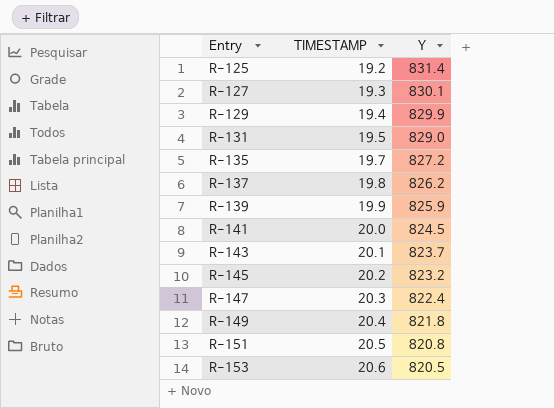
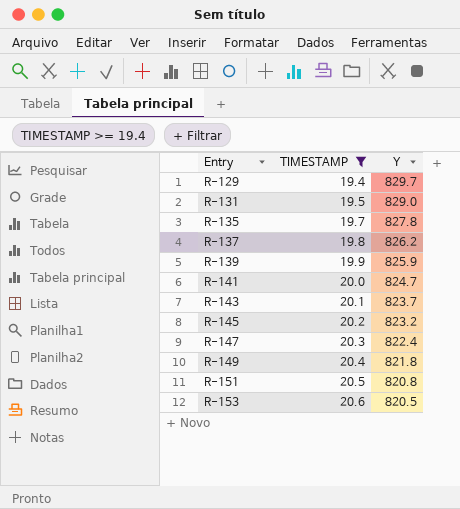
filter: none -> TIMESTAMP >= 19.4
R-129 | Y: 829.9 -> 829.7
R-135 | Y: 827.2 -> 827.8
R-141 | Y: 824.5 -> 824.7

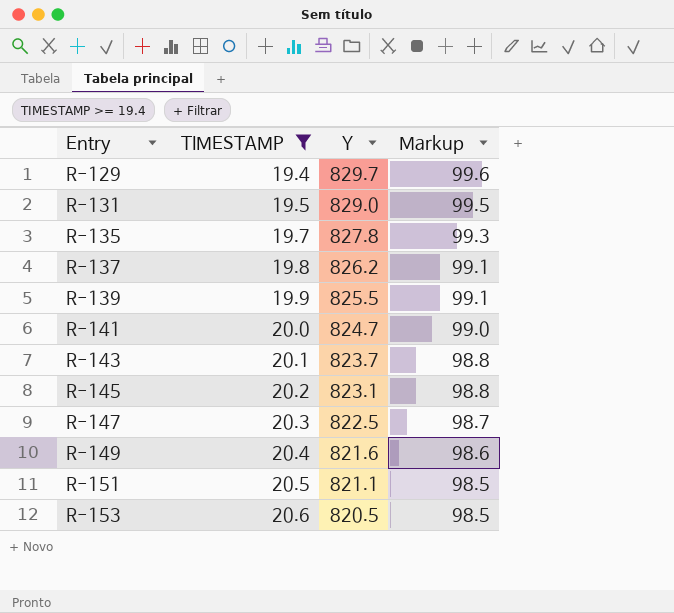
column Markup | formula: none -> [Y] * 0.12
R-139 | Y: 825.9 -> 825.5
R-145 | Y: 823.2 -> 823.1
R-147 | Y: 822.4 -> 822.5
R-149 | Y: 821.8 -> 821.6
R-151 | Y: 820.8 -> 821.1

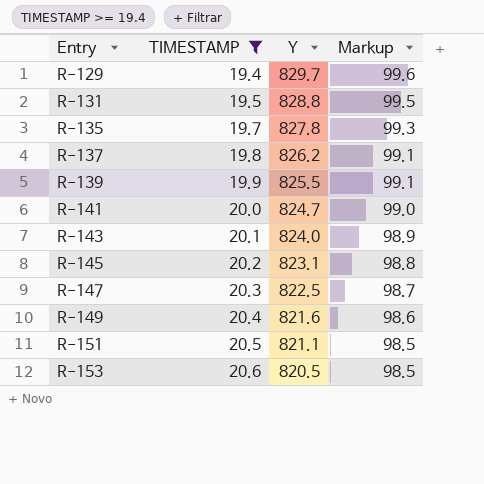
R-131 | Y: 829.0 -> 828.8
R-143 | Y: 823.7 -> 824.0
R-143 | Markup: 98.8 -> 98.9

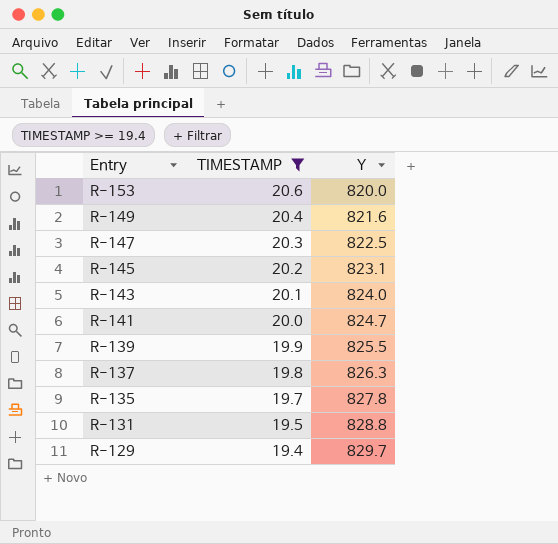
row order: Entry ascending -> Entry descending
column Markup | formula: [Y] * 0.12 -> none
row R-151: 20.5 | 821.1 | 98.5 -> none
R-153 | Y: 820.5 -> 820.0
R-137 | Y: 826.2 -> 826.3

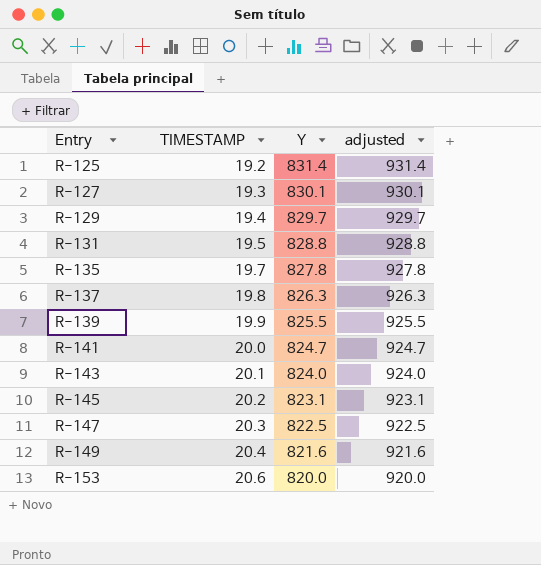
filter: TIMESTAMP >= 19.4 -> none
row order: Entry descending -> Entry ascending
column adjusted | formula: none -> [Y] + 100

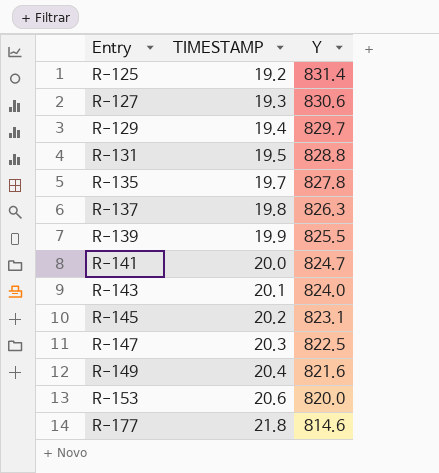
column adjusted | formula: [Y] + 100 -> none
R-127 | Y: 830.1 -> 830.6
row R-177: none -> 21.8 | 814.6

